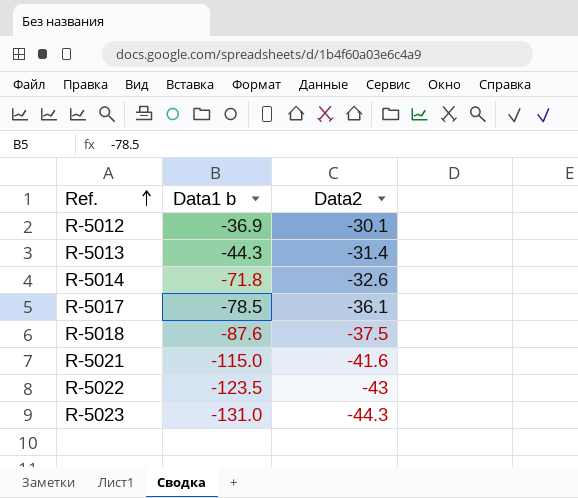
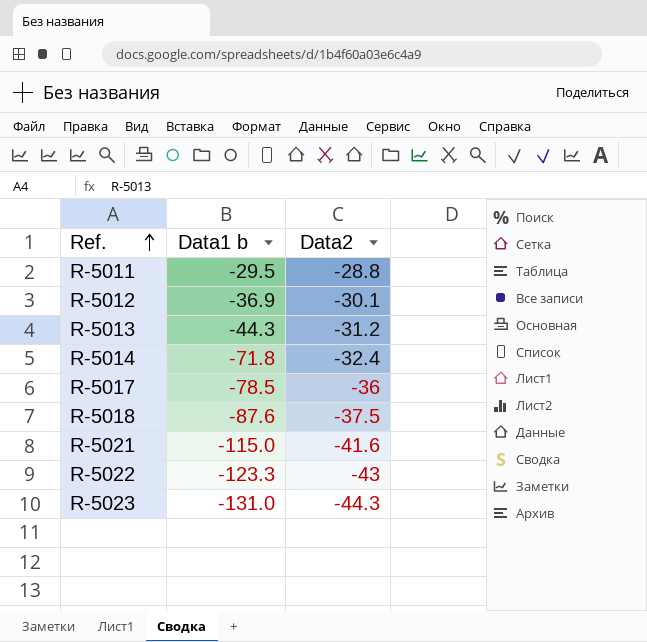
row R-5011: none -> -29.5 | -28.8
R-5013 | Data2: -31.4 -> -31.2
R-5014 | Data2: -32.6 -> -32.4
R-5017 | Data2: -36.1 -> -36
R-5022 | Data1 b: -123.5 -> -123.3

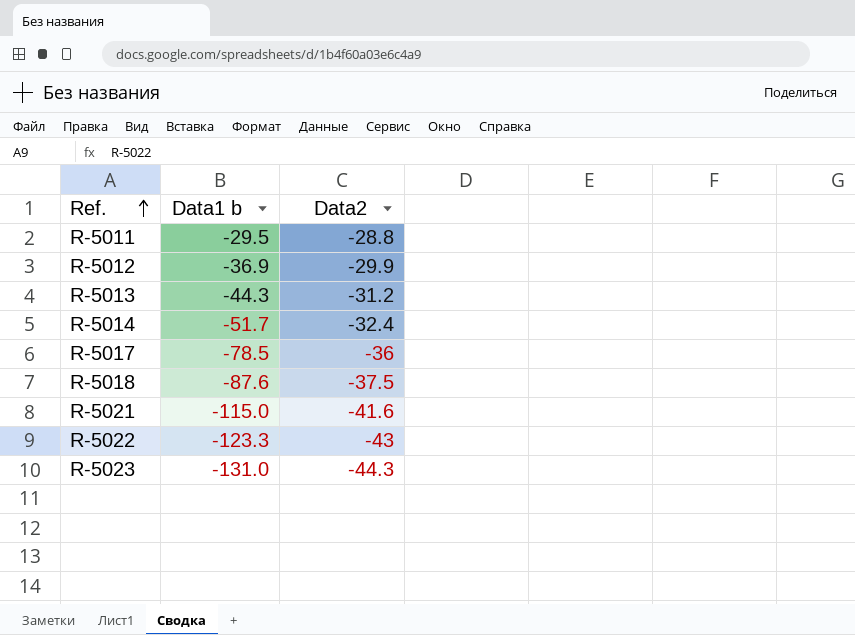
R-5012 | Data2: -30.1 -> -29.9
R-5014 | Data1 b: -71.8 -> -51.7

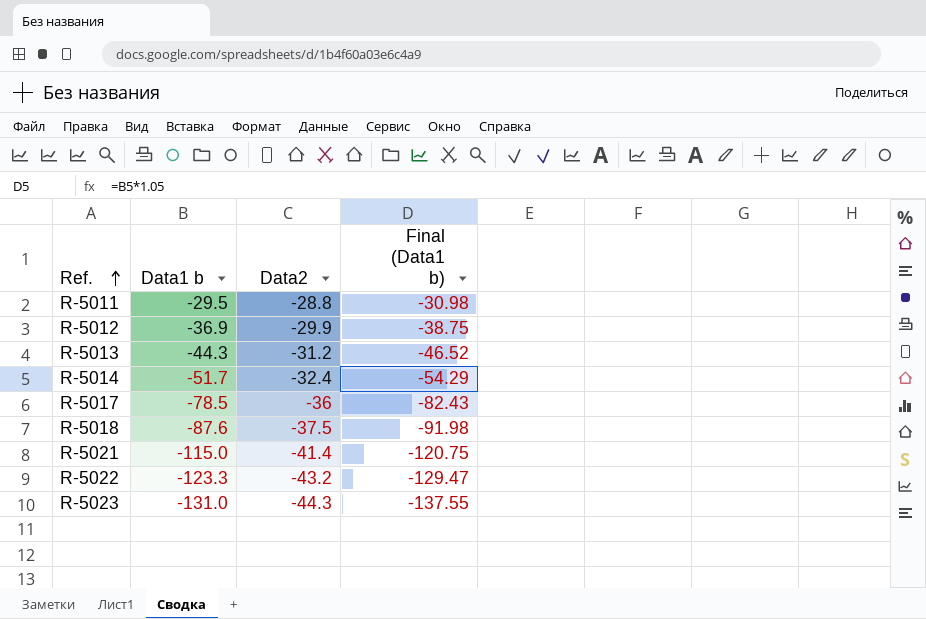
column Final (Data1 b) | formula: none -> [Data1 b] * 1.05
R-5021 | Data2: -41.6 -> -41.4
R-5022 | Data2: -43 -> -43.2

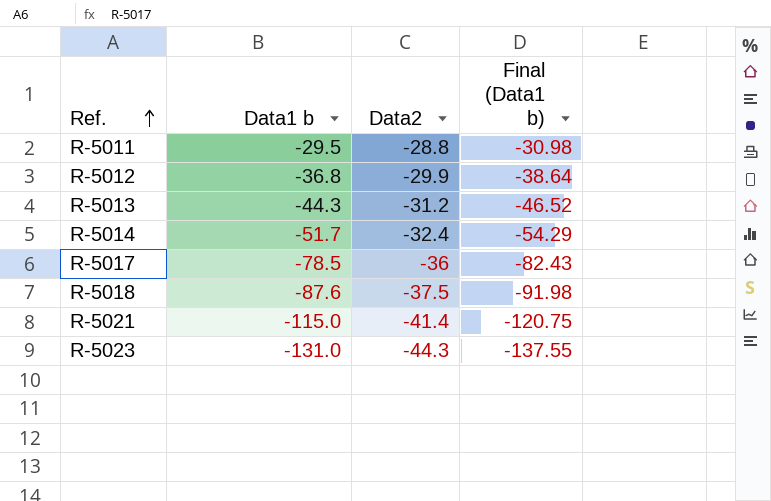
row R-5022: -123.3 | -43.2 | -129.47 -> none
R-5012 | Data1 b: -36.9 -> -36.8
R-5012 | Final (Data1 b): -38.75 -> -38.64

